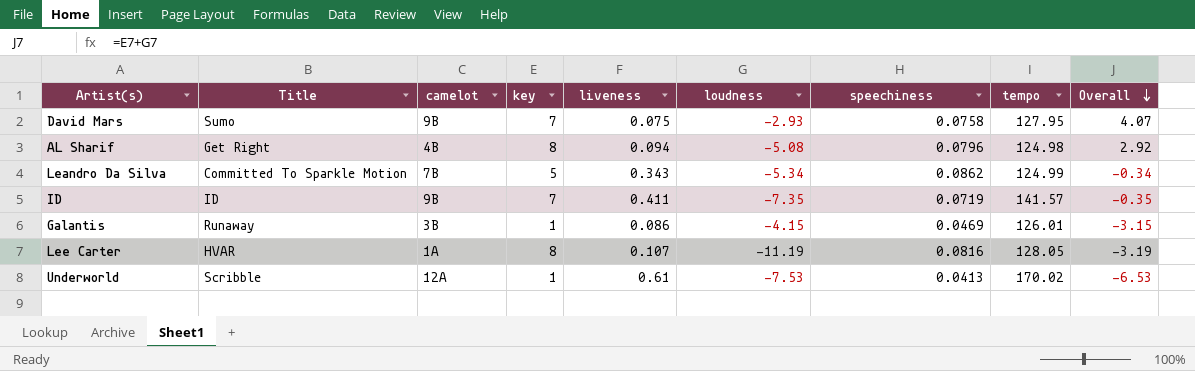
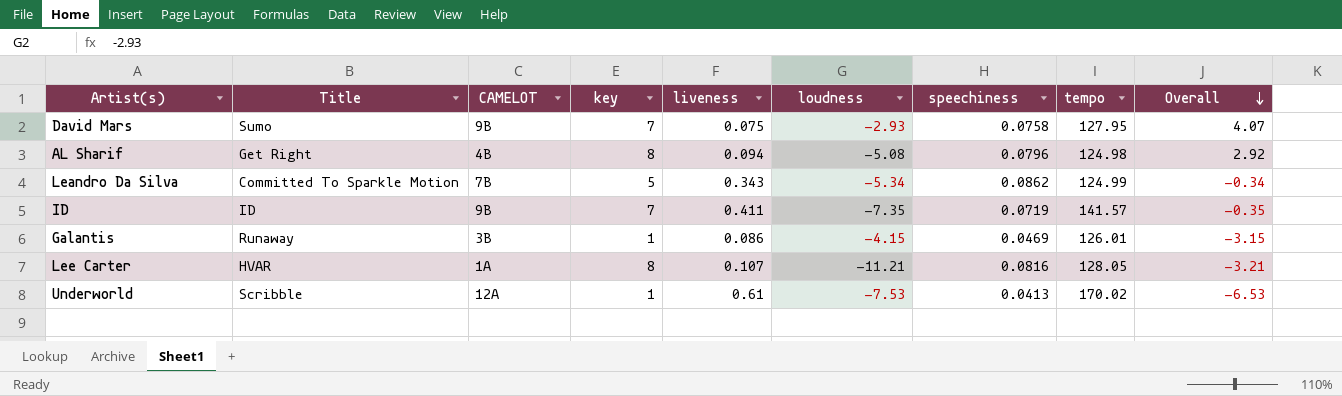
column name: camelot -> CAMELOT
Lee Carter | loudness: -11.19 -> -11.21
Lee Carter | Overall: -3.19 -> -3.21

